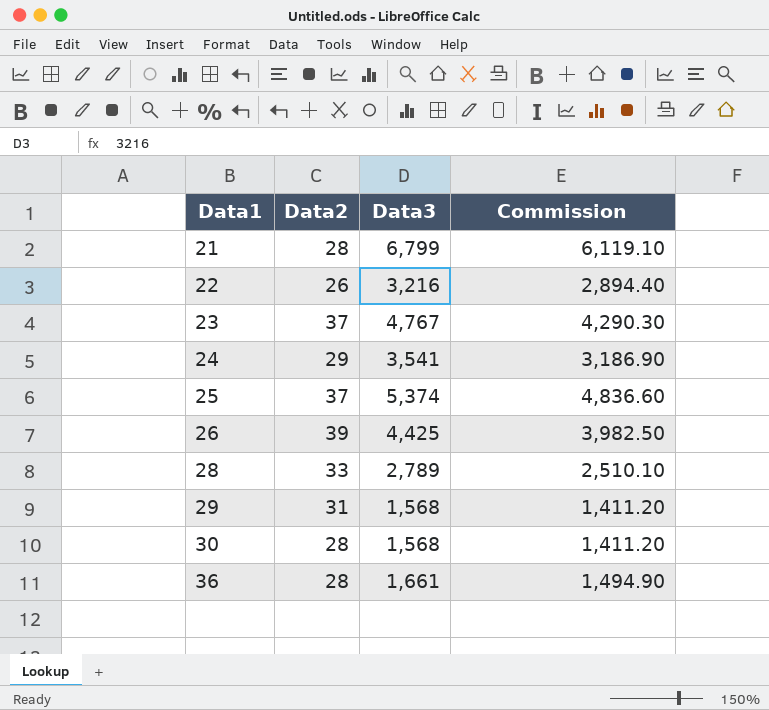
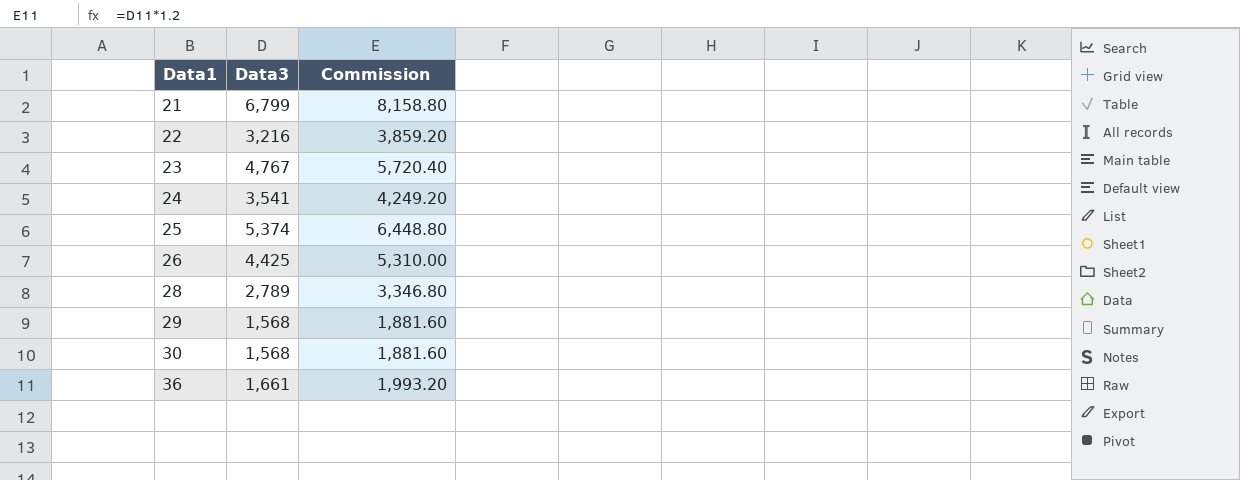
column Data2 | position: 2 -> none
column Commission | formula: [Data3] * 0.9 -> [Data3] * 1.2

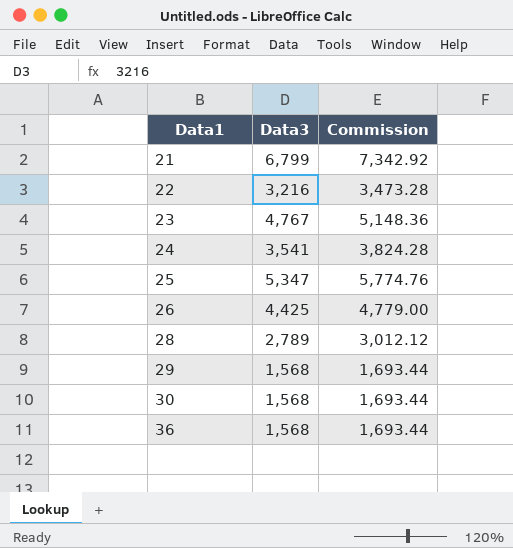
column Commission | formula: [Data3] * 1.2 -> [Data3] * 1.08
25 | Data3: 5,374 -> 5,347
36 | Data3: 1,661 -> 1,568

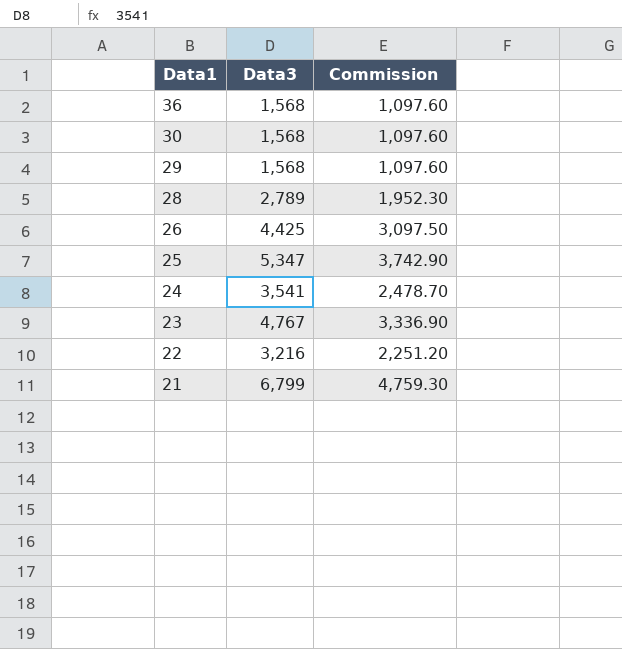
row order: Data1 ascending -> Data1 descending
column Commission | formula: [Data3] * 1.08 -> [Data3] * 0.7

